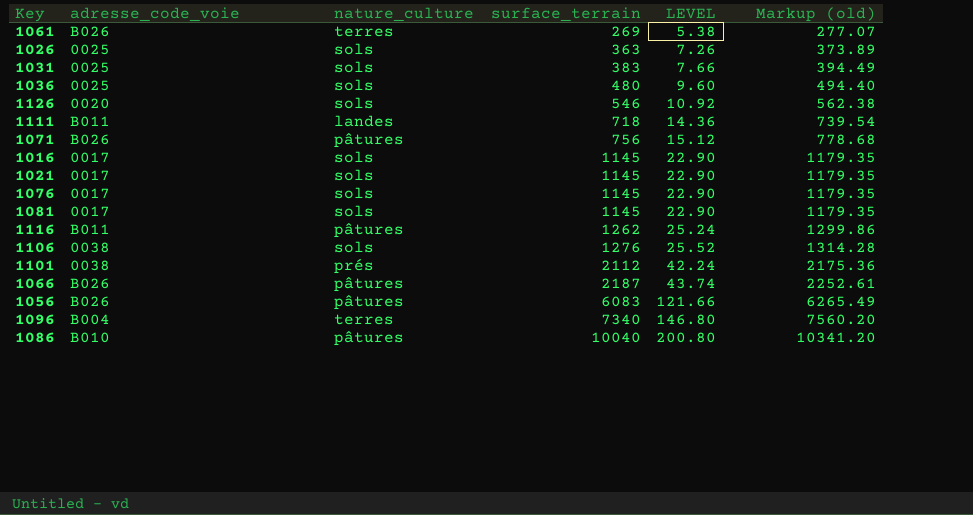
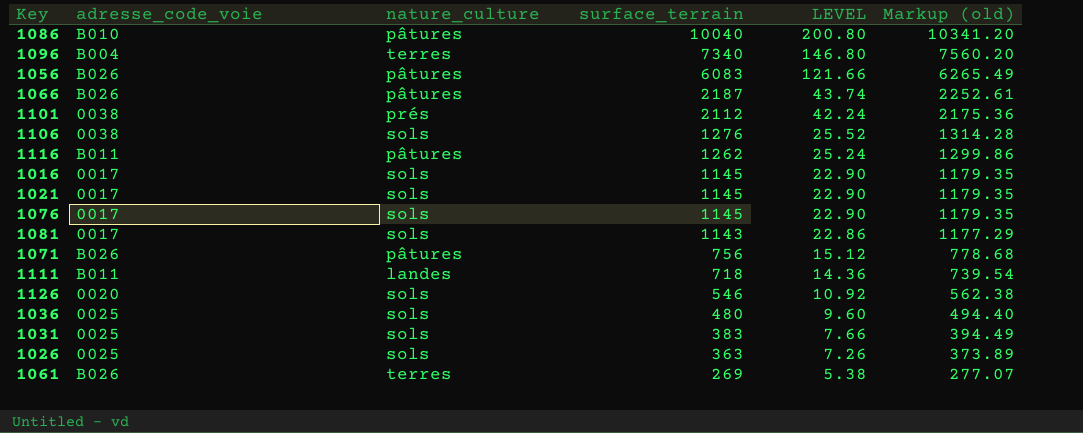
row order: surface_terrain ascending -> surface_terrain descending
1081 | surface_terrain: 1145 -> 1143
1081 | LEVEL: 22.90 -> 22.86
1081 | Markup (old): 1179.35 -> 1177.29

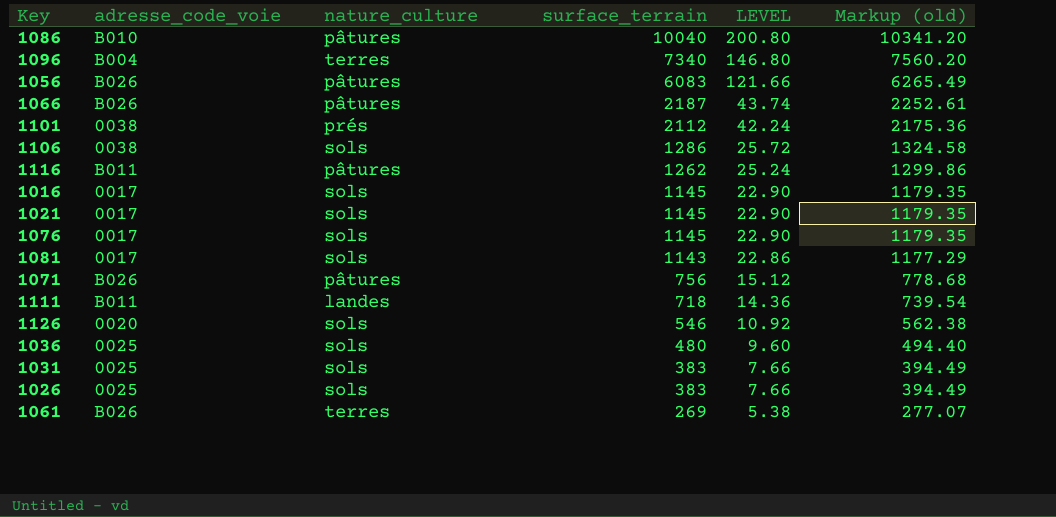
1106 | surface_terrain: 1276 -> 1286
1106 | LEVEL: 25.52 -> 25.72
1106 | Markup (old): 1314.28 -> 1324.58
1026 | surface_terrain: 363 -> 383
1026 | LEVEL: 7.26 -> 7.66
1026 | Markup (old): 373.89 -> 394.49

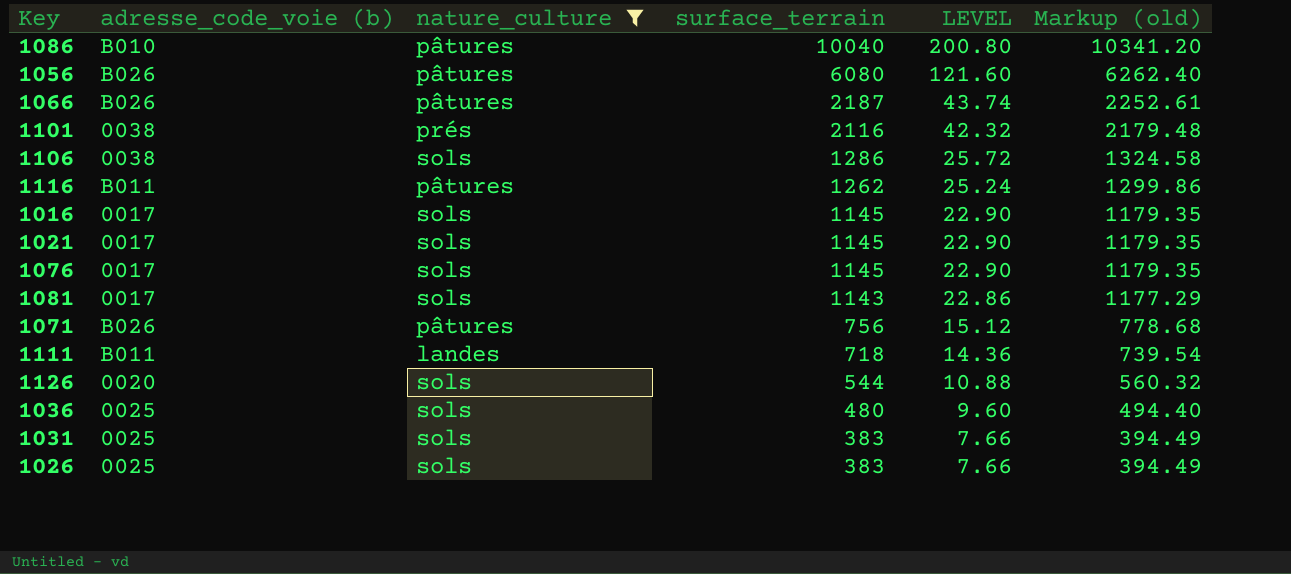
filter: none -> nature_culture != terres
column name: adresse_code_voie -> adresse_code_voie (b)
1056 | surface_terrain: 6083 -> 6080
1056 | LEVEL: 121.66 -> 121.60
1056 | Markup (old): 6265.49 -> 6262.40
1101 | surface_terrain: 2112 -> 2116
1101 | LEVEL: 42.24 -> 42.32
1101 | Markup (old): 2175.36 -> 2179.48
1126 | surface_terrain: 546 -> 544
1126 | LEVEL: 10.92 -> 10.88
1126 | Markup (old): 562.38 -> 560.32

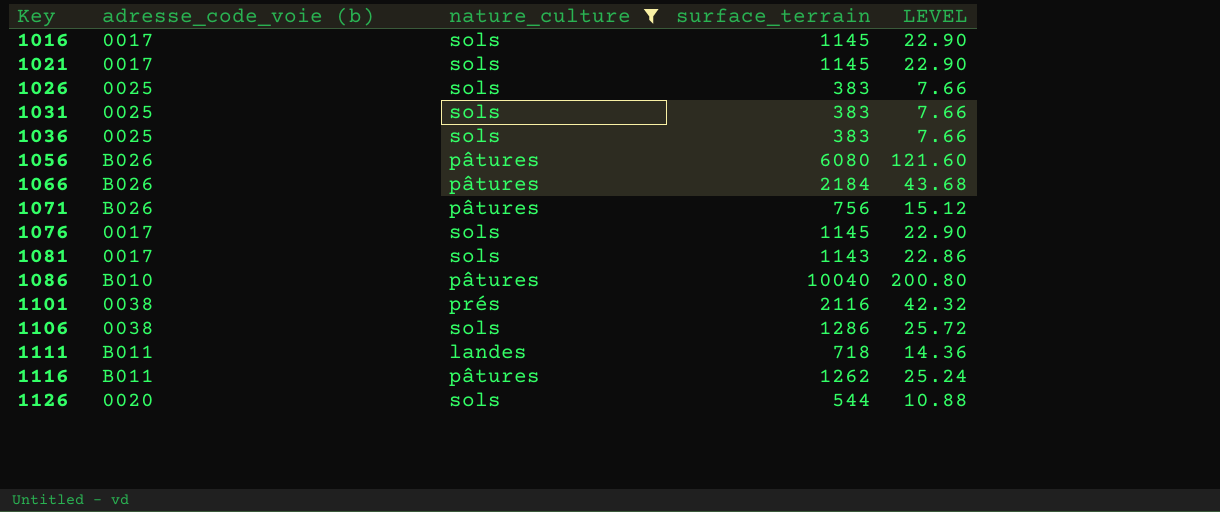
row order: surface_terrain descending -> Key ascending
column Markup (old) | formula: [surface_terrain] * 1.03 -> none
1036 | surface_terrain: 480 -> 383
1036 | LEVEL: 9.60 -> 7.66
1066 | surface_terrain: 2187 -> 2184
1066 | LEVEL: 43.74 -> 43.68

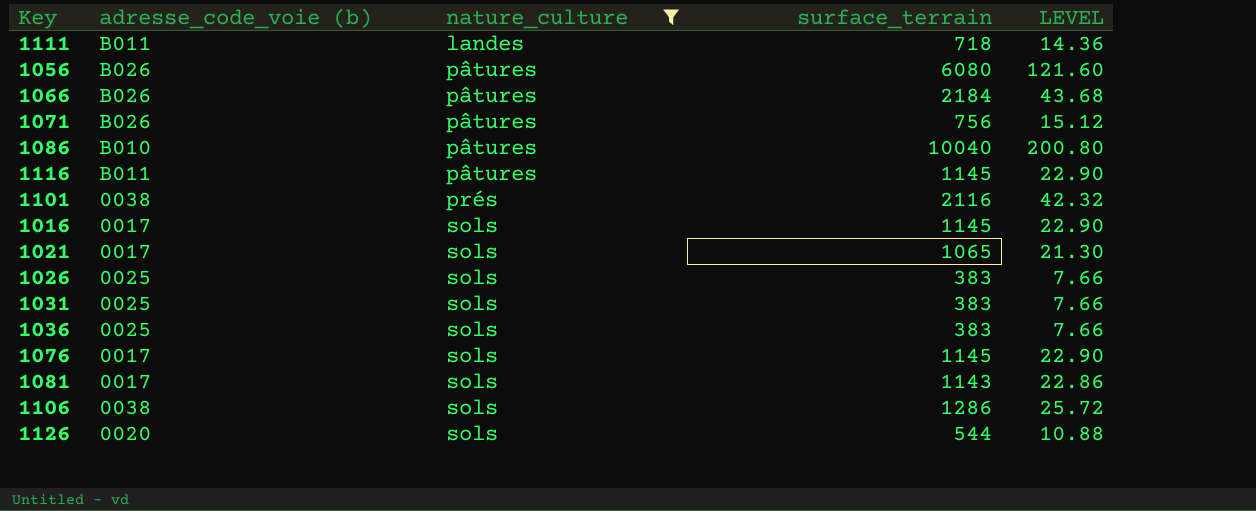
row order: Key ascending -> nature_culture ascending
1116 | surface_terrain: 1262 -> 1145
1116 | LEVEL: 25.24 -> 22.90
1021 | surface_terrain: 1145 -> 1065
1021 | LEVEL: 22.90 -> 21.30

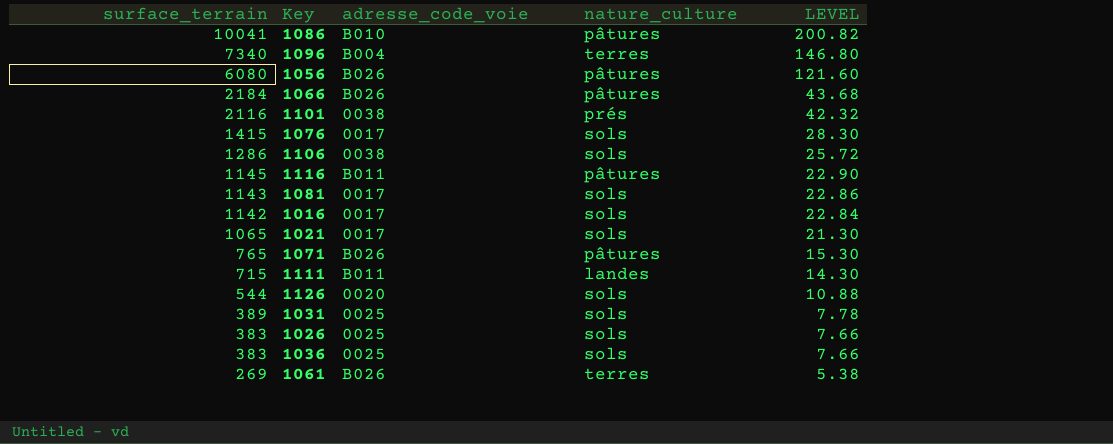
filter: nature_culture != terres -> none
row order: nature_culture ascending -> surface_terrain descending
column surface_terrain | position: 4 -> 1
column name: adresse_code_voie (b) -> adresse_code_voie
1086 | surface_terrain: 10040 -> 10041
1086 | LEVEL: 200.80 -> 200.82
1076 | surface_terrain: 1145 -> 1415
1076 | LEVEL: 22.90 -> 28.30
1016 | surface_terrain: 1145 -> 1142
1016 | LEVEL: 22.90 -> 22.84
1071 | surface_terrain: 756 -> 765
1071 | LEVEL: 15.12 -> 15.30
1111 | surface_terrain: 718 -> 715
1111 | LEVEL: 14.36 -> 14.30
1031 | surface_terrain: 383 -> 389
1031 | LEVEL: 7.66 -> 7.78

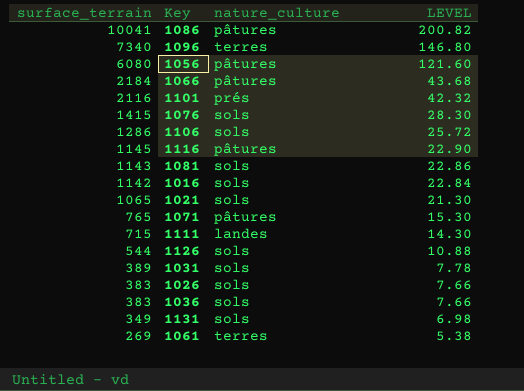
column adresse_code_voie | position: 3 -> none
row 1131: none -> 349 | sols | 6.98

